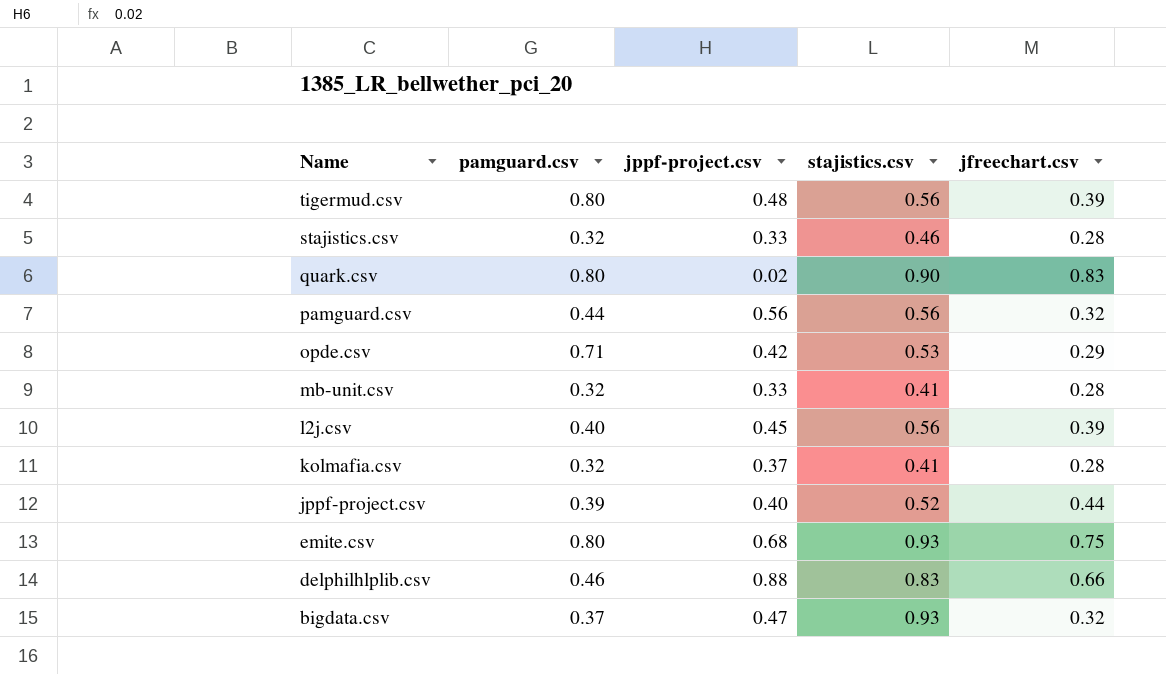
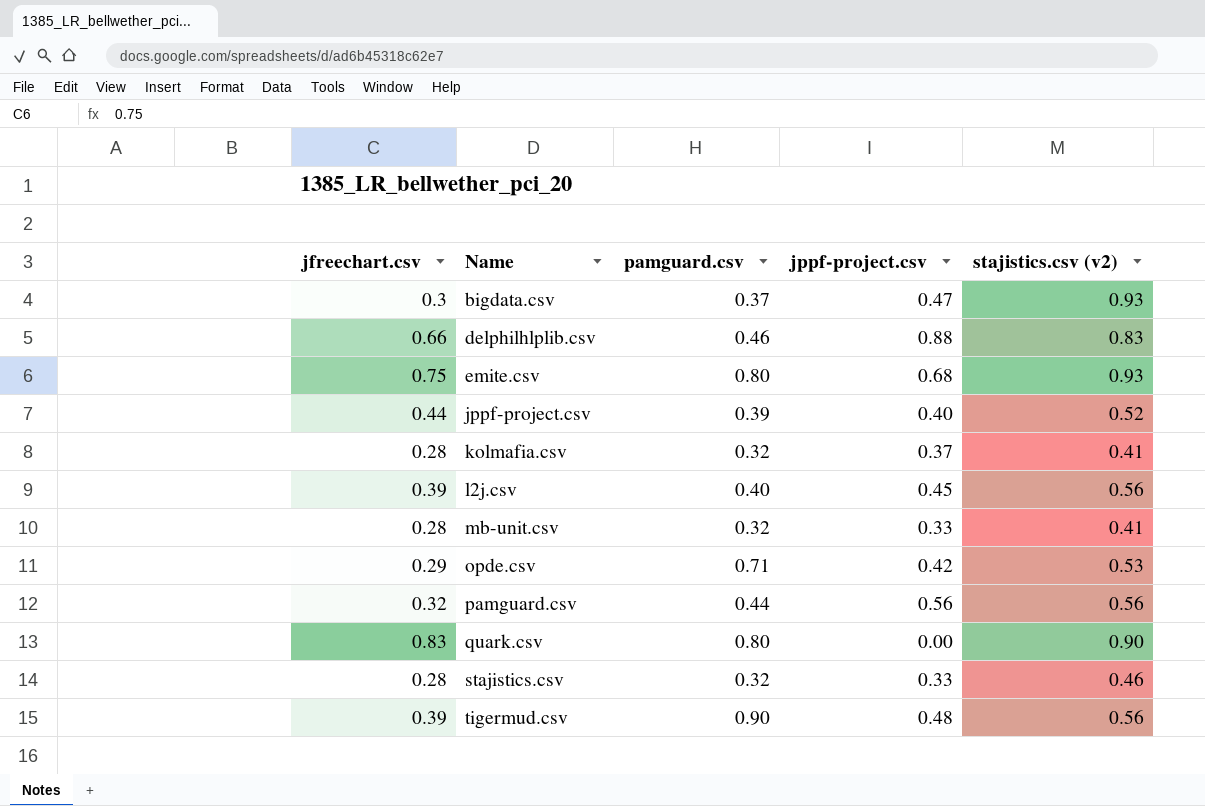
row order: Name descending -> Name ascending
column jfreechart.csv | position: 5 -> 1
column name: stajistics.csv -> stajistics.csv (v2)
bigdata.csv | jfreechart.csv: 0.32 -> 0.3
quark.csv | jppf-project.csv: 0.02 -> 0.00
tigermud.csv | pamguard.csv: 0.80 -> 0.90

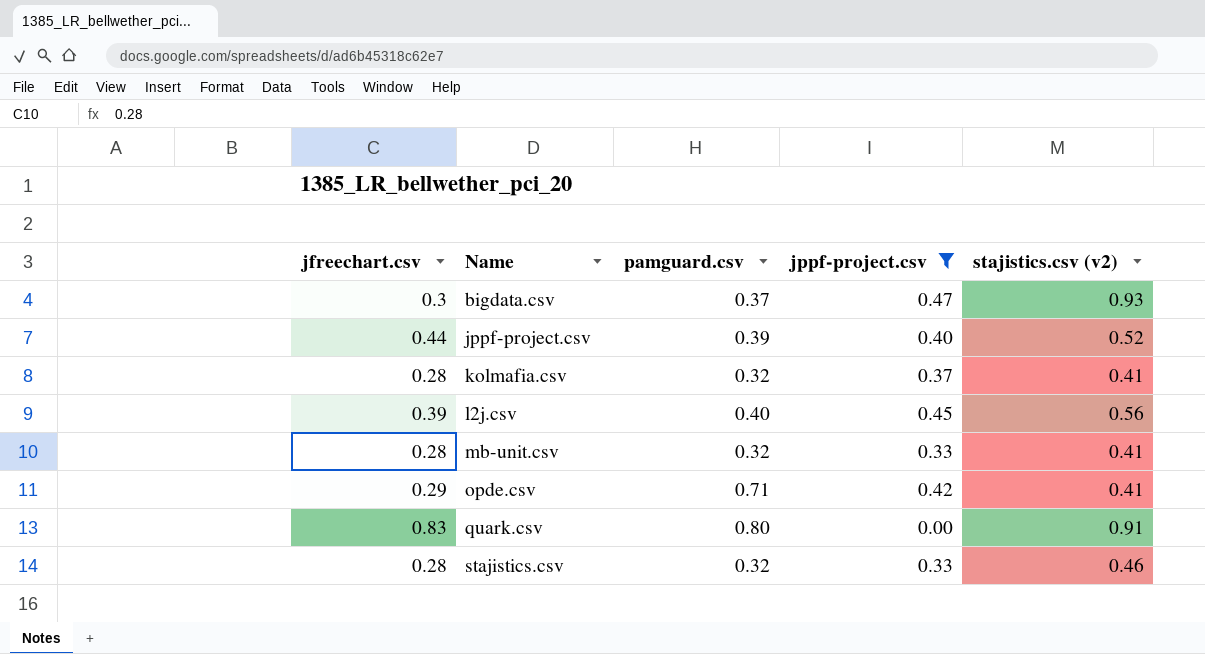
filter: none -> jppf-project.csv <= 0.47
opde.csv | stajistics.csv (v2): 0.53 -> 0.41
quark.csv | stajistics.csv (v2): 0.90 -> 0.91

